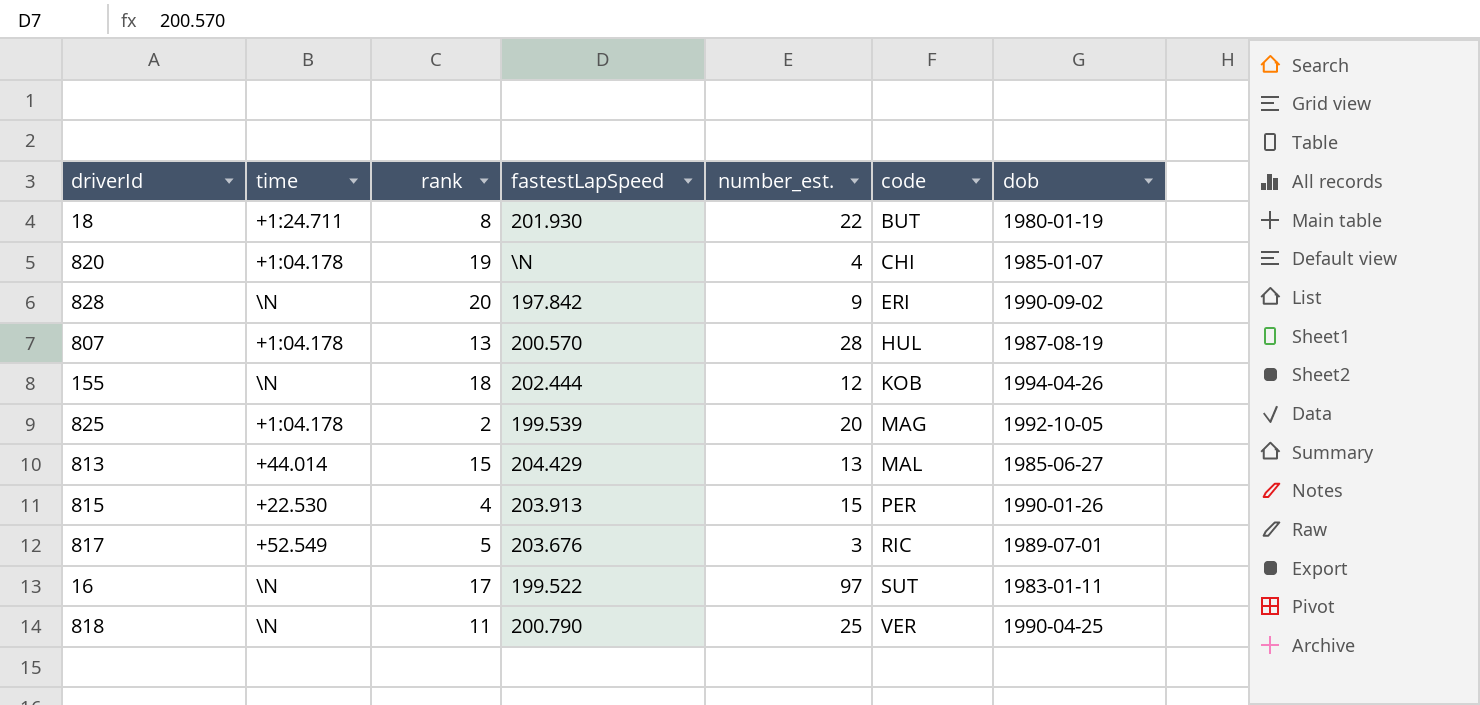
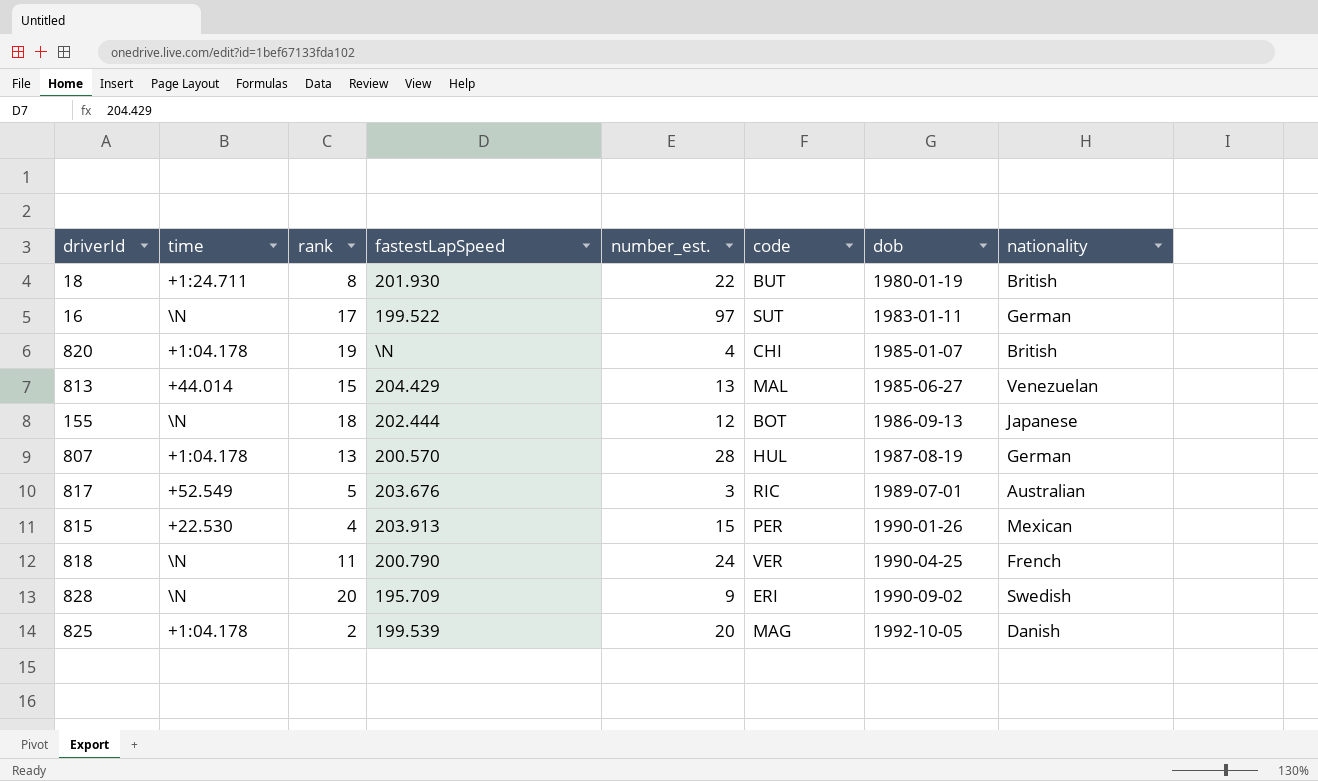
row order: code ascending -> dob ascending
column nationality | position: none -> 8
155 | code: KOB -> BOT
155 | dob: 1994-04-26 -> 1986-09-13
818 | number_est.: 25 -> 24
828 | fastestLapSpeed: 197.842 -> 195.709

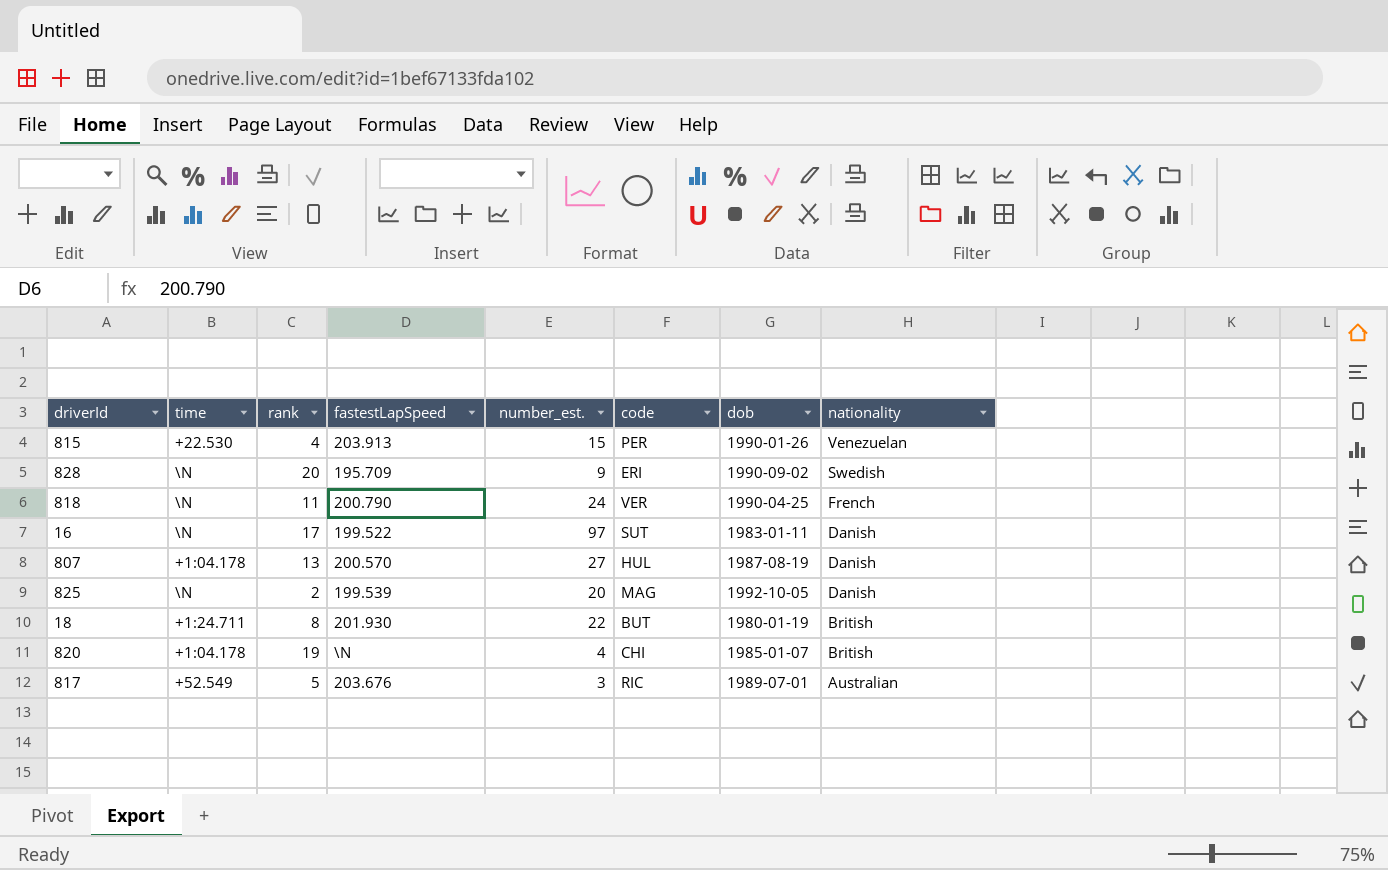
row order: dob ascending -> nationality descending
row 813: +44.014 | 15 | 204.429 | 13 | MAL | 1985-06-27 | Venezuelan -> none
row 155: \N | 18 | 202.444 | 12 | BOT | 1986-09-13 | Japanese -> none
815 | nationality: Mexican -> Venezuelan
16 | nationality: German -> Danish
807 | number_est.: 28 -> 27
807 | nationality: German -> Danish
825 | time: +1:04.178 -> \N

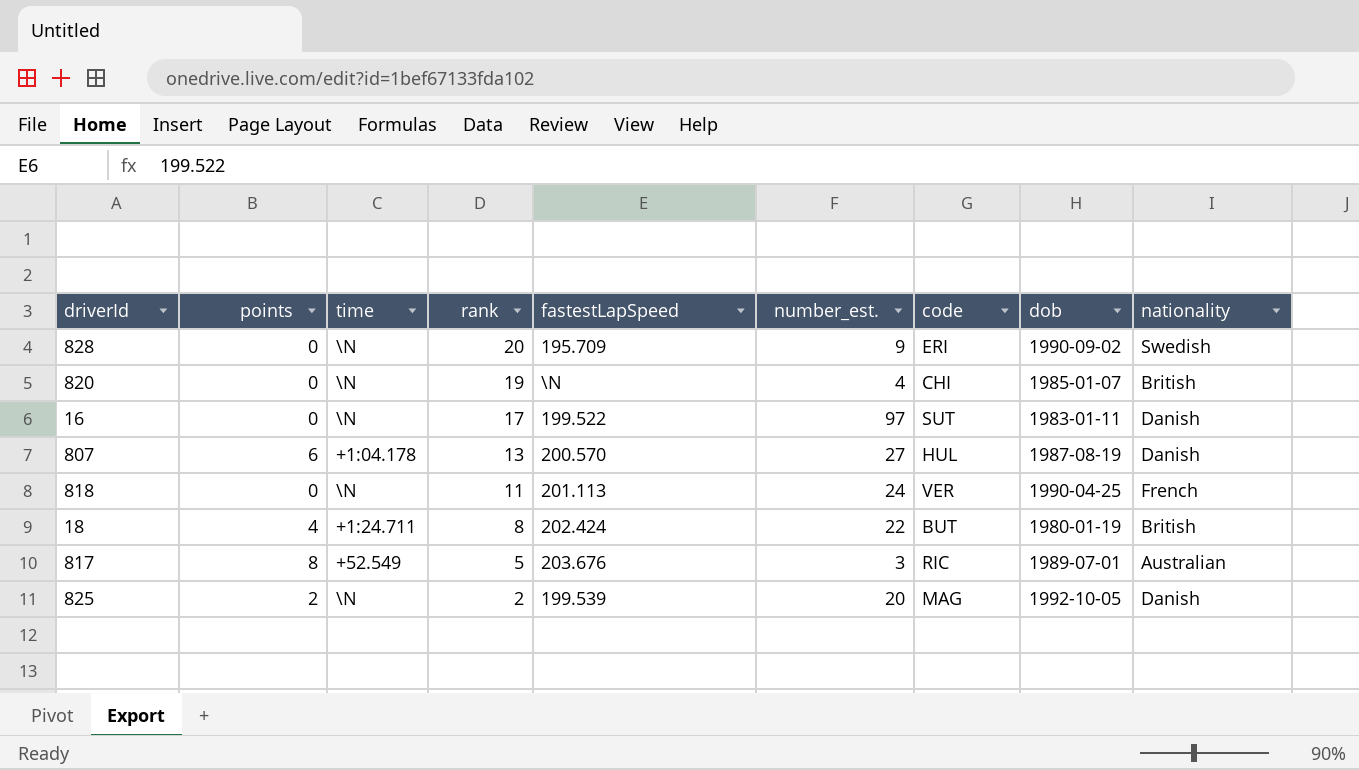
row order: nationality descending -> rank descending
column points | position: none -> 2
row 815: +22.530 | 4 | 203.913 | 15 | PER | 1990-01-26 | Venezuelan -> none
820 | time: +1:04.178 -> \N
818 | fastestLapSpeed: 200.790 -> 201.113
18 | fastestLapSpeed: 201.930 -> 202.424

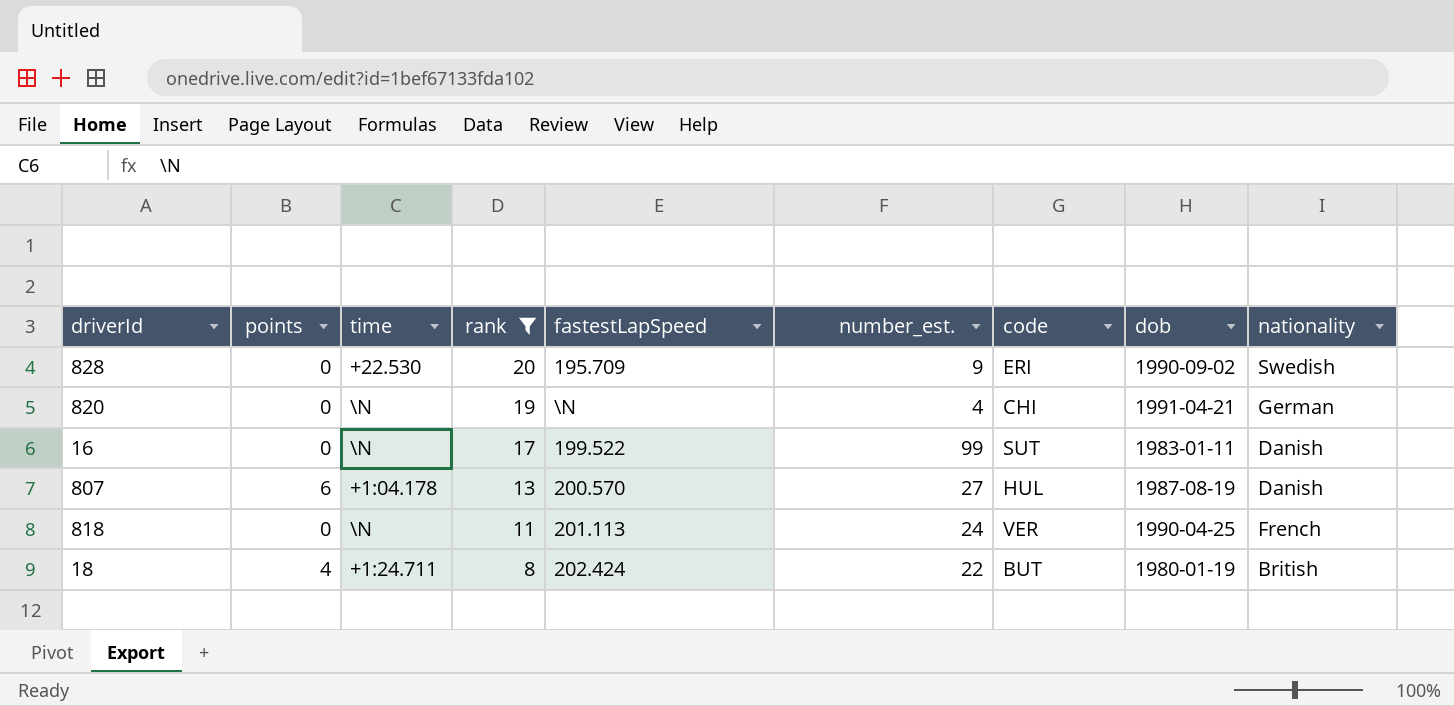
filter: none -> rank >= 8
828 | time: \N -> +22.530
820 | dob: 1985-01-07 -> 1991-04-21
820 | nationality: British -> German
16 | number_est.: 97 -> 99

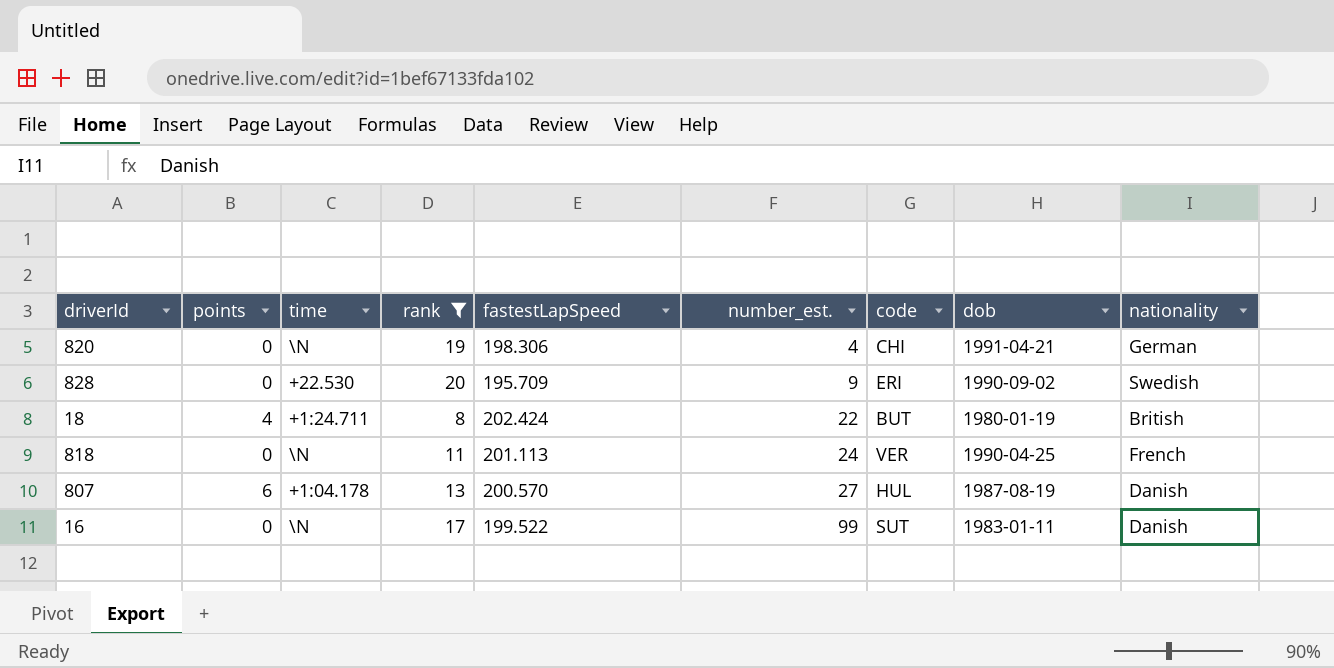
row order: rank descending -> number_est. ascending
820 | fastestLapSpeed: \N -> 198.306

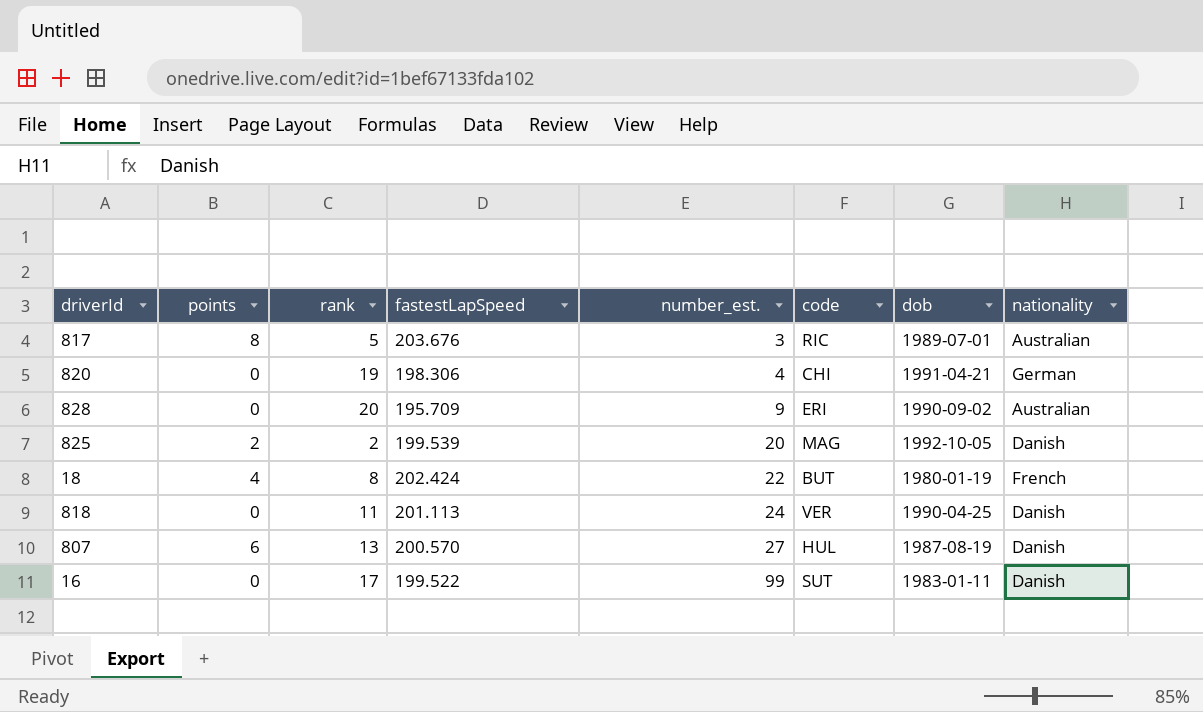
filter: rank >= 8 -> none
column time | position: 3 -> none
828 | nationality: Swedish -> Australian
18 | nationality: British -> French
818 | nationality: French -> Danish

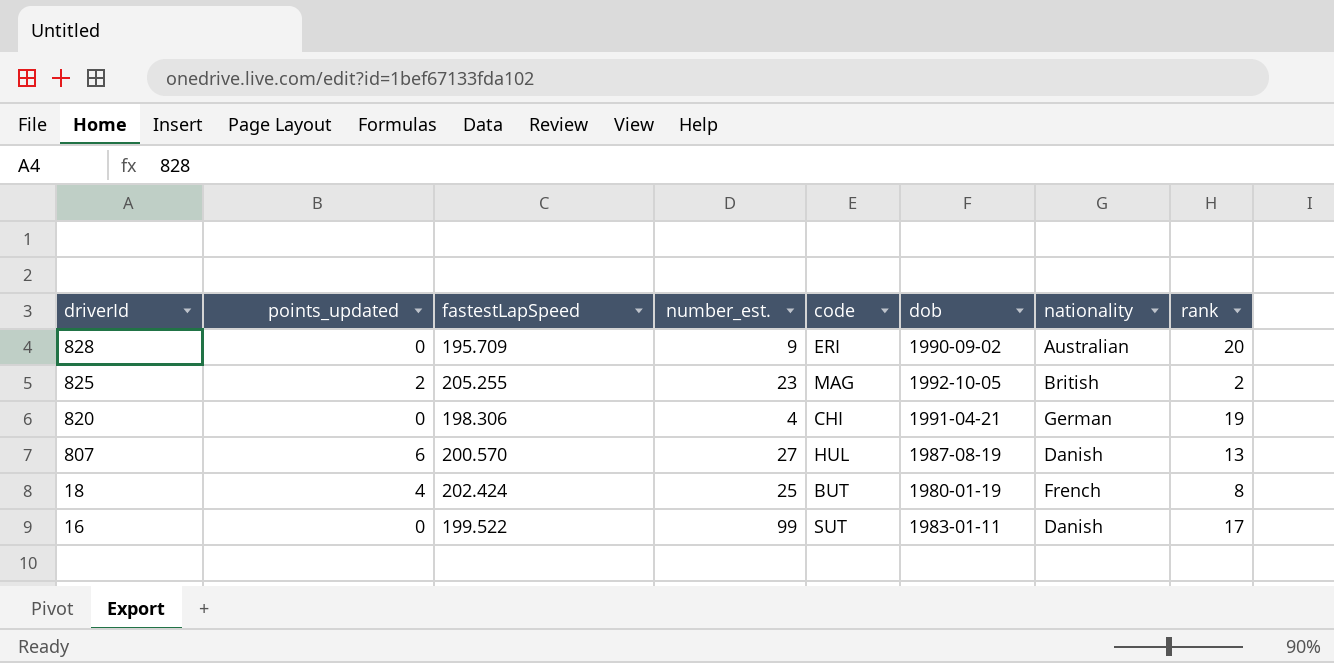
row order: number_est. ascending -> driverId descending
column name: points -> points_updated
column rank | position: 3 -> 8
row 817: 8 | 5 | 203.676 | 3 | RIC | 1989-07-01 | Australian -> none
row 818: 0 | 11 | 201.113 | 24 | VER | 1990-04-25 | Danish -> none
825 | fastestLapSpeed: 199.539 -> 205.255
825 | number_est.: 20 -> 23
825 | nationality: Danish -> British
18 | number_est.: 22 -> 25

